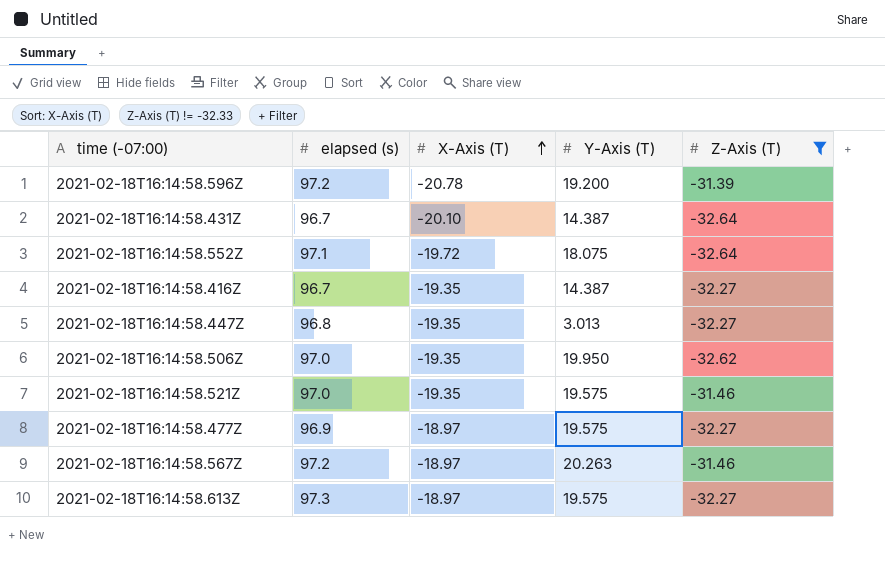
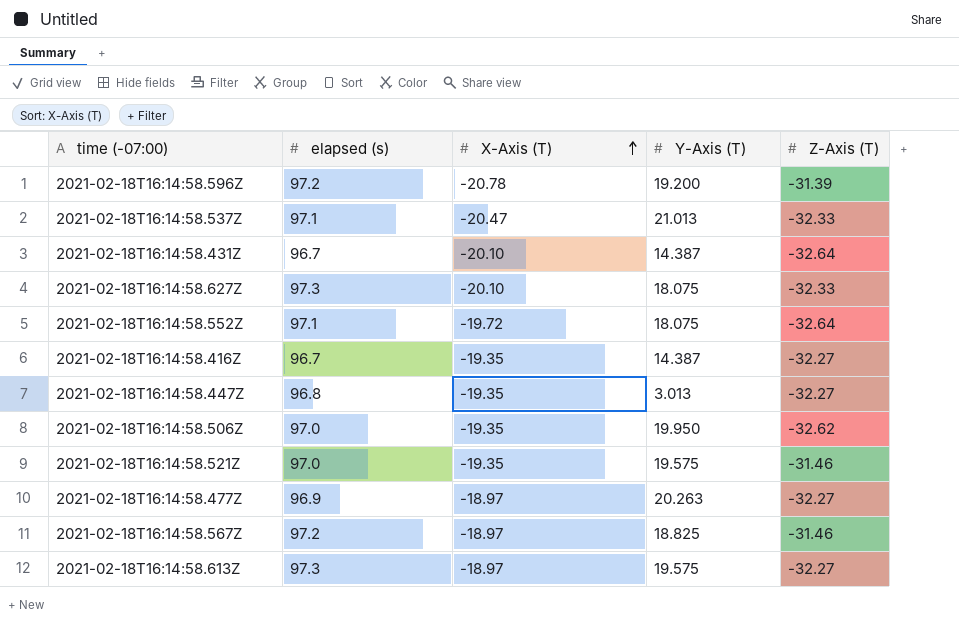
filter: Z-Axis (T) != -32.33 -> none
2021-02-18T16:14:58.477Z | Y-Axis (T): 19.575 -> 20.263
2021-02-18T16:14:58.567Z | Y-Axis (T): 20.263 -> 18.825

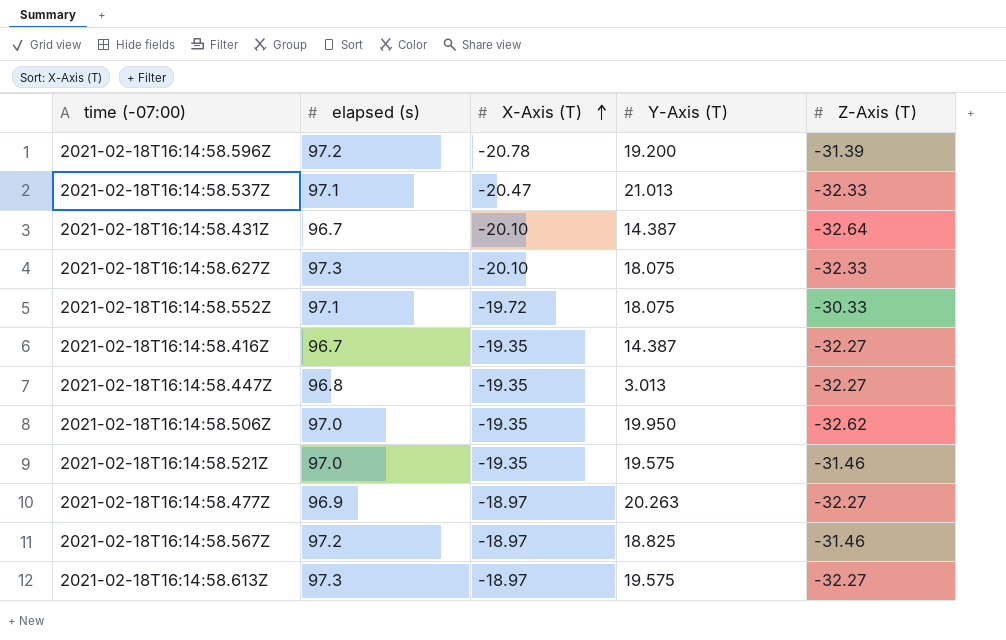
2021-02-18T16:14:58.552Z | Z-Axis (T): -32.64 -> -30.33

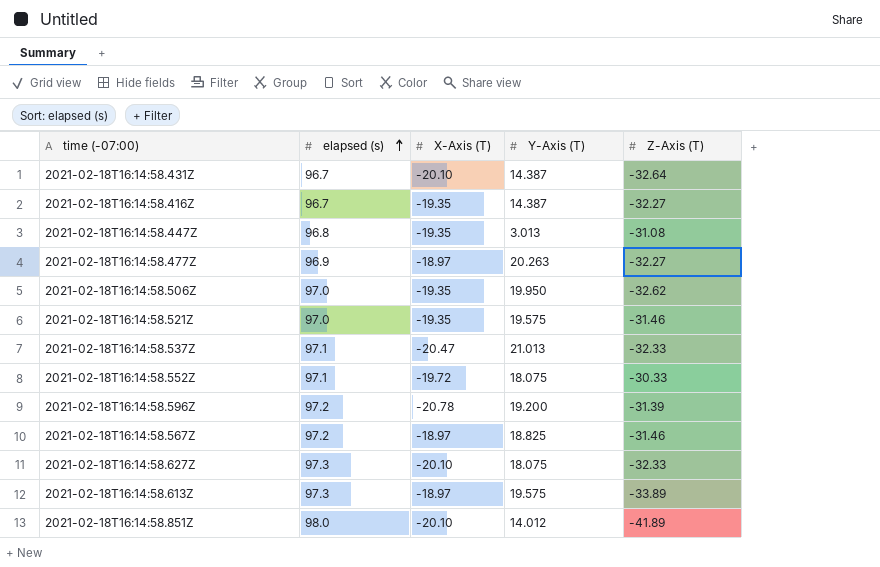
row order: X-Axis (T) ascending -> elapsed (s) ascending
2021-02-18T16:14:58.447Z | Z-Axis (T): -32.27 -> -31.08
2021-02-18T16:14:58.613Z | Z-Axis (T): -32.27 -> -33.89
row 2021-02-18T16:14:58.851Z: none -> 98.0 | -20.10 | 14.012 | -41.89

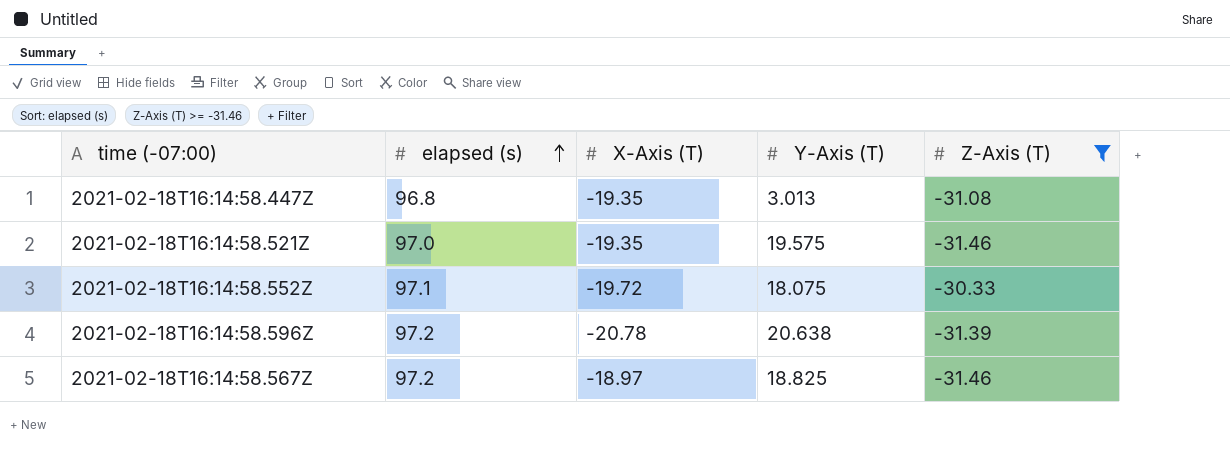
filter: none -> Z-Axis (T) >= -31.46
2021-02-18T16:14:58.596Z | Y-Axis (T): 19.200 -> 20.638

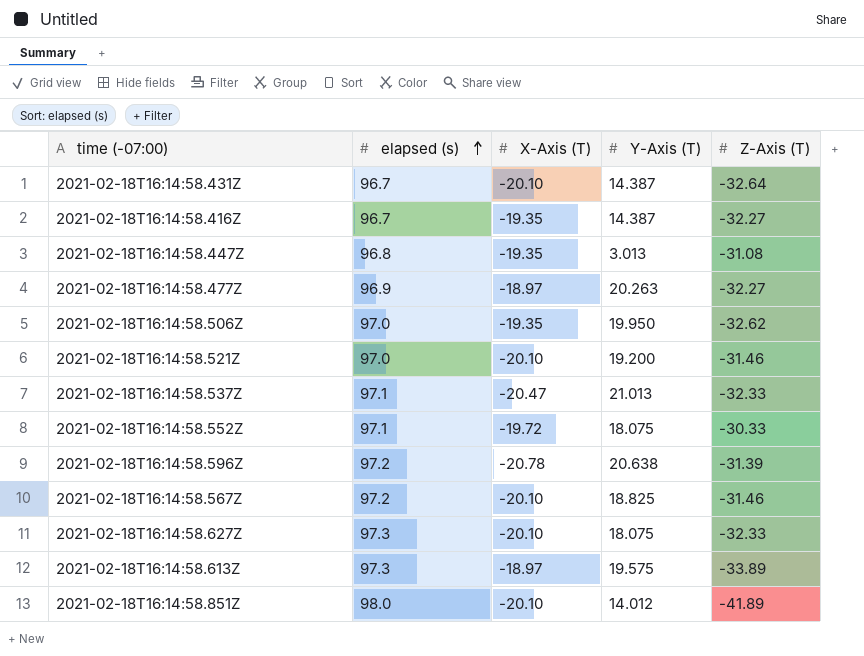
filter: Z-Axis (T) >= -31.46 -> none
2021-02-18T16:14:58.521Z | X-Axis (T): -19.35 -> -20.10
2021-02-18T16:14:58.521Z | Y-Axis (T): 19.575 -> 19.200
2021-02-18T16:14:58.567Z | X-Axis (T): -18.97 -> -20.10

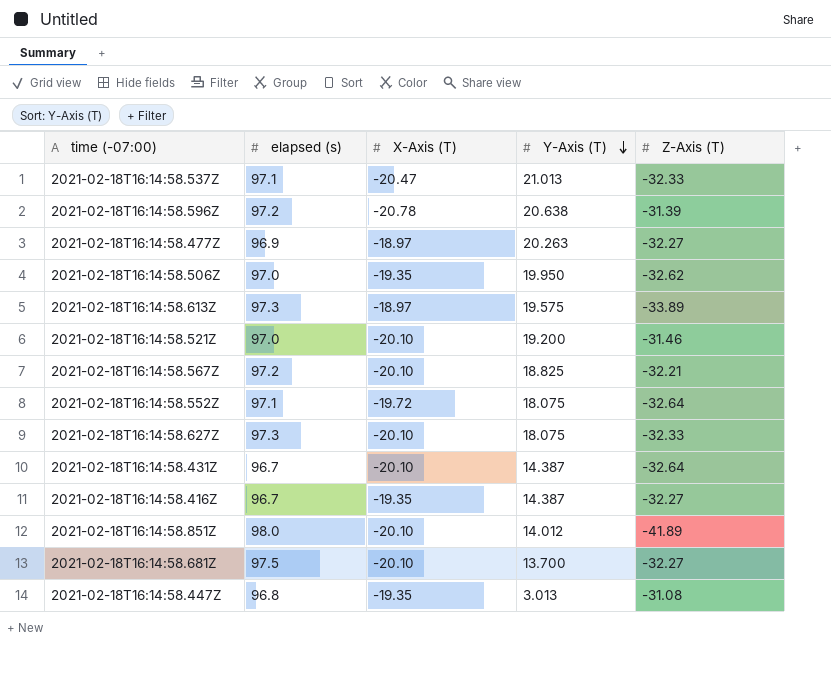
row order: elapsed (s) ascending -> Y-Axis (T) descending
2021-02-18T16:14:58.567Z | Z-Axis (T): -31.46 -> -32.21
2021-02-18T16:14:58.552Z | Z-Axis (T): -30.33 -> -32.64
row 2021-02-18T16:14:58.681Z: none -> 97.5 | -20.10 | 13.700 | -32.27

